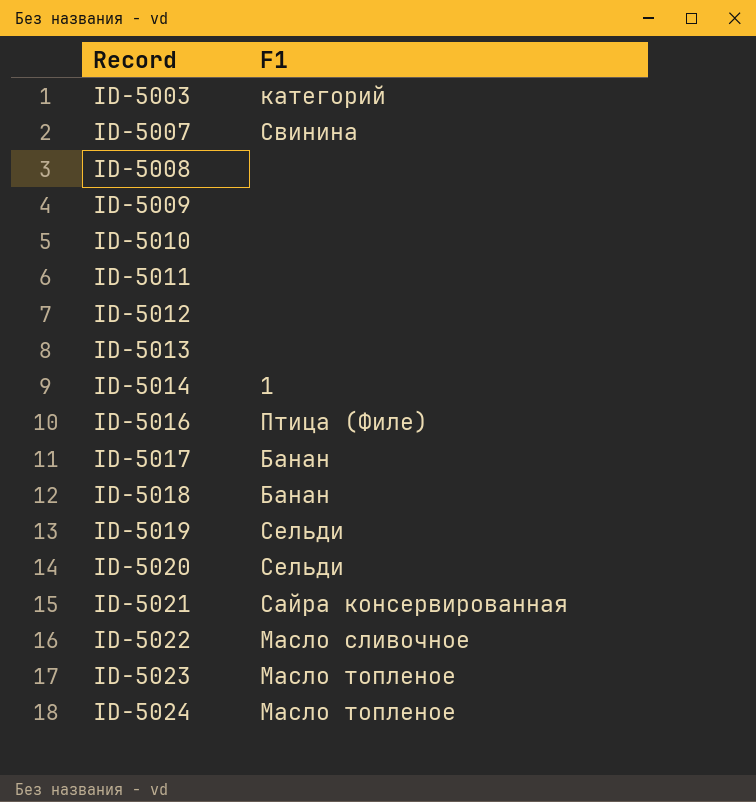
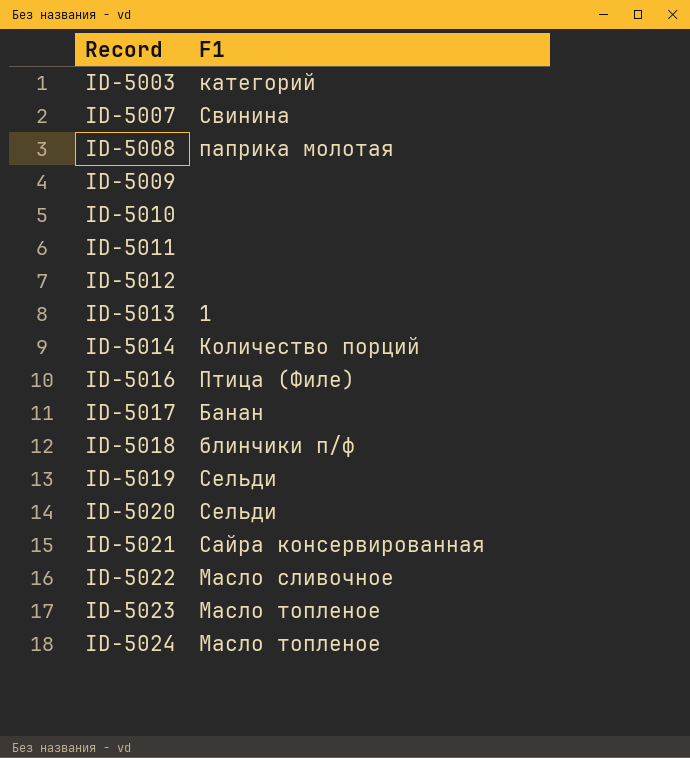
ID-5008 | F1: none -> паприка молотая
ID-5013 | F1: none -> 1
ID-5014 | F1: 1 -> Количество порций
ID-5018 | F1: Банан -> блинчики п/ф

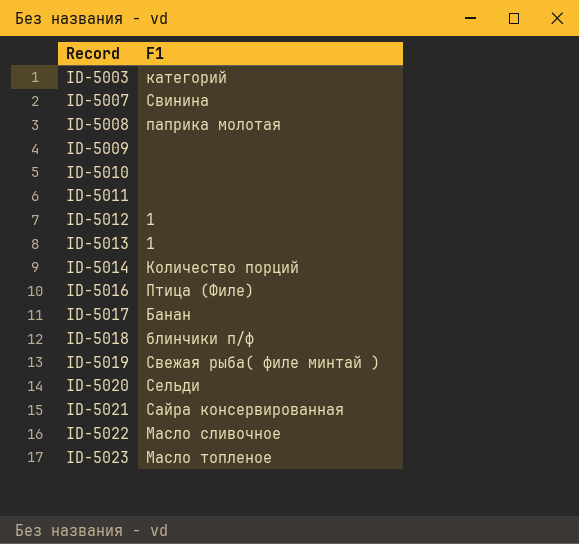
row ID-5024: Масло топленое -> none
ID-5012 | F1: none -> 1
ID-5019 | F1: Сельди -> Свежая рыба( филе минтай )

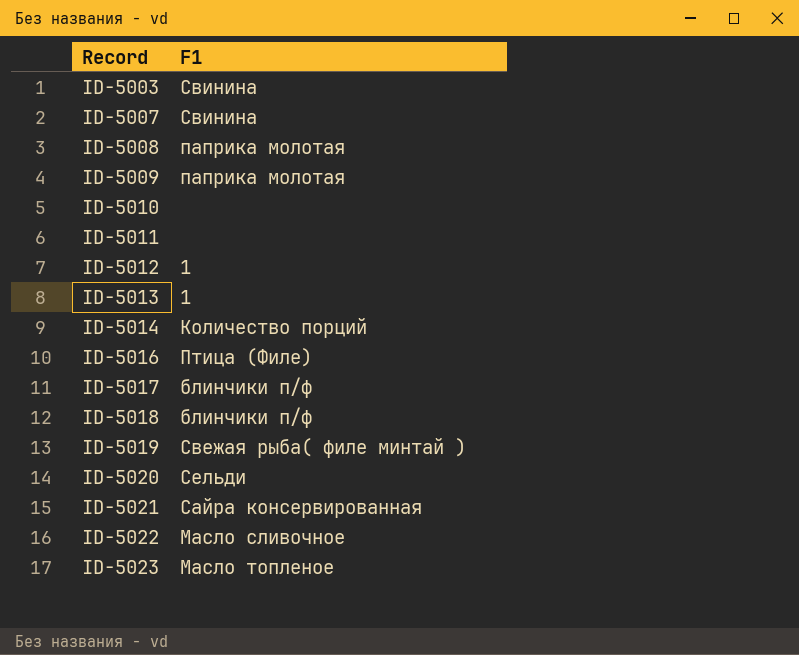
ID-5003 | F1: категорий -> Свинина
ID-5009 | F1: none -> паприка молотая
ID-5017 | F1: Банан -> блинчики п/ф

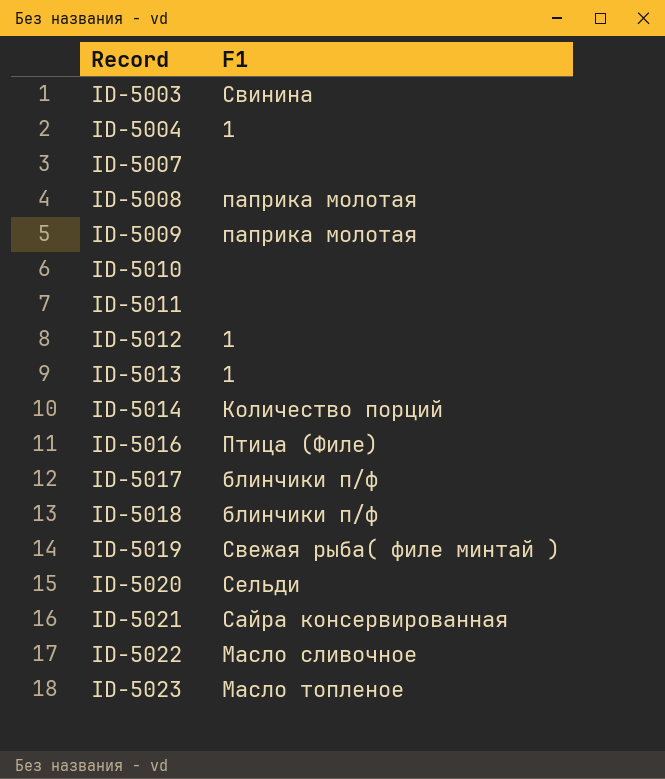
row ID-5004: none -> 1
ID-5007 | F1: Свинина -> none

